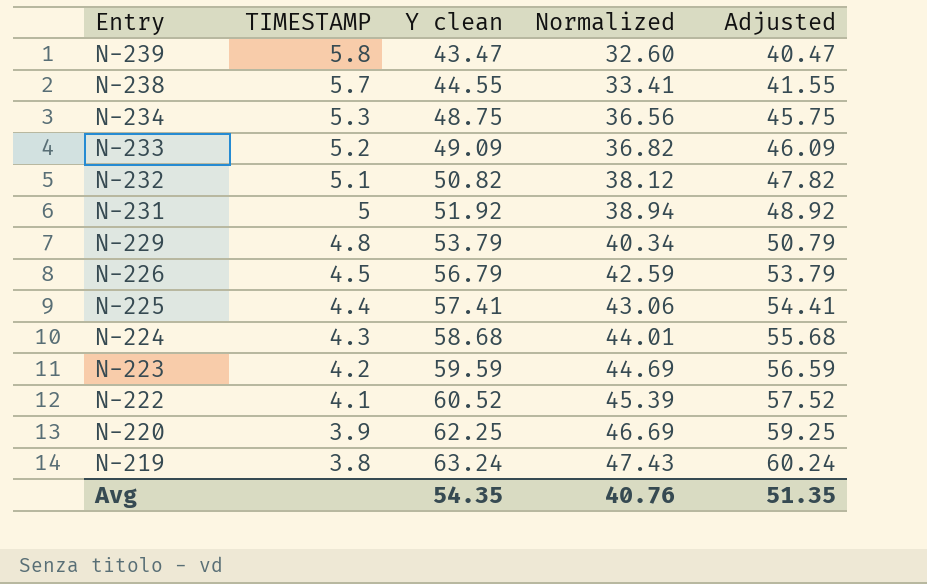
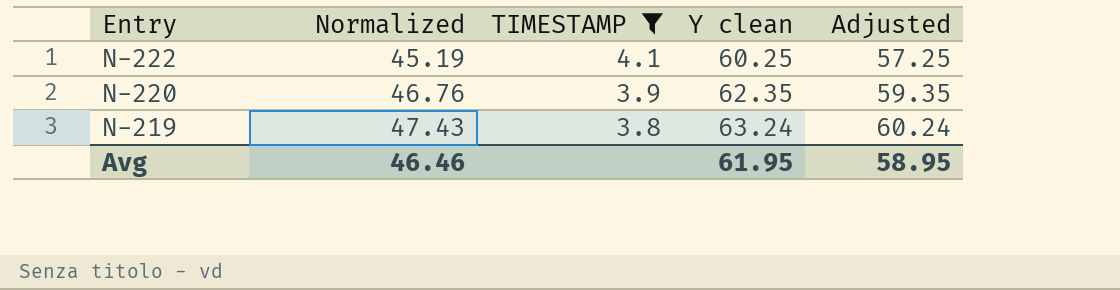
filter: none -> TIMESTAMP <= 4.1
column Normalized | position: 4 -> 2
N-222 | Normalized: 45.39 -> 45.19
N-222 | Y clean: 60.52 -> 60.25
N-222 | Adjusted: 57.52 -> 57.25
N-220 | Normalized: 46.69 -> 46.76
N-220 | Y clean: 62.25 -> 62.35
N-220 | Adjusted: 59.25 -> 59.35
Avg | Normalized: 40.76 -> 46.46
Avg | Y clean: 54.35 -> 61.95
Avg | Adjusted: 51.35 -> 58.95

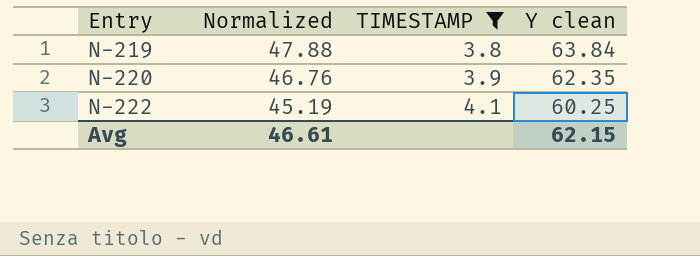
row order: Entry descending -> Entry ascending
column Adjusted | formula: [Y clean] - 3 -> none
N-219 | Normalized: 47.43 -> 47.88
N-219 | Y clean: 63.24 -> 63.84
Avg | Normalized: 46.46 -> 46.61
Avg | Y clean: 61.95 -> 62.15

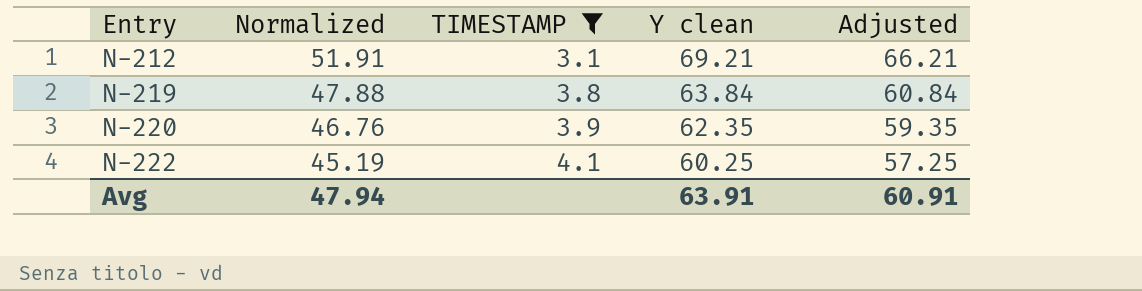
column Adjusted | formula: none -> [Y clean] - 3
row N-212: none -> 51.91 | 3.1 | 69.21 | 66.21
Avg | Normalized: 46.61 -> 47.94
Avg | Y clean: 62.15 -> 63.91

